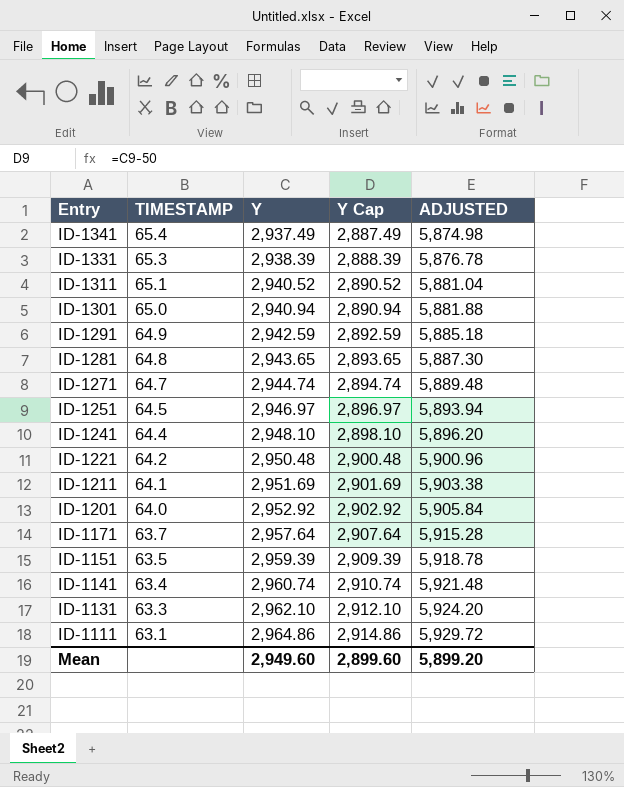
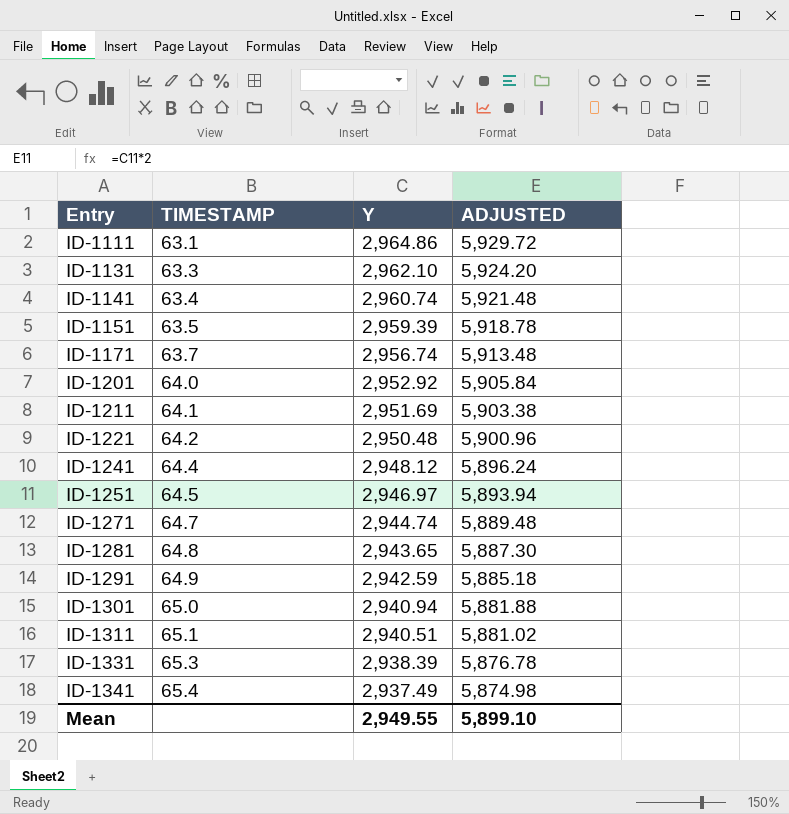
row order: Entry descending -> Entry ascending
column Y Cap | formula: [Y] - 50 -> none
ID-1171 | Y: 2,957.64 -> 2,956.74
ID-1171 | ADJUSTED: 5,915.28 -> 5,913.48
ID-1241 | Y: 2,948.10 -> 2,948.12
ID-1241 | ADJUSTED: 5,896.20 -> 5,896.24
ID-1311 | Y: 2,940.52 -> 2,940.51
ID-1311 | ADJUSTED: 5,881.04 -> 5,881.02
Mean | Y: 2,949.60 -> 2,949.55
Mean | ADJUSTED: 5,899.20 -> 5,899.10

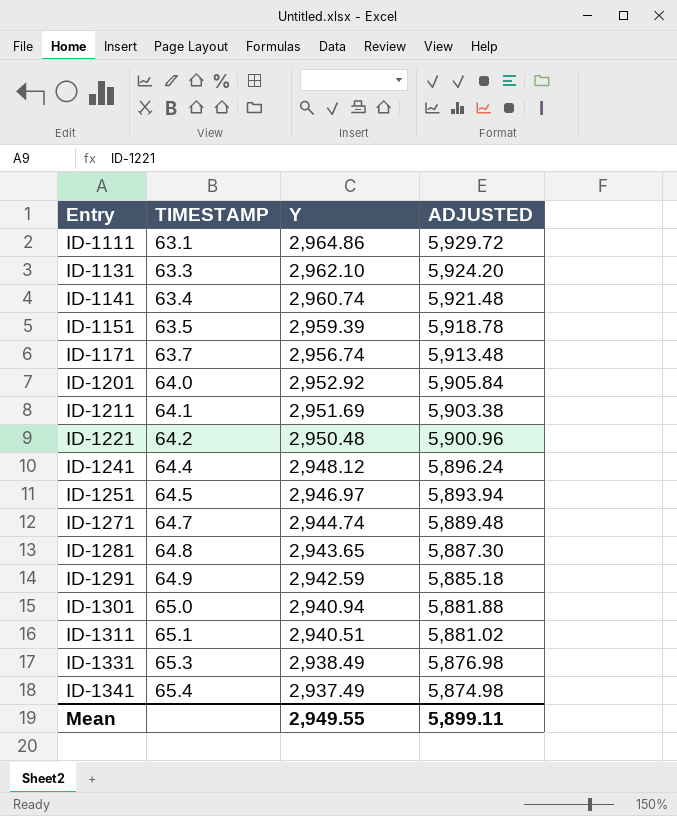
ID-1331 | Y: 2,938.39 -> 2,938.49
ID-1331 | ADJUSTED: 5,876.78 -> 5,876.98
Mean | ADJUSTED: 5,899.10 -> 5,899.11

